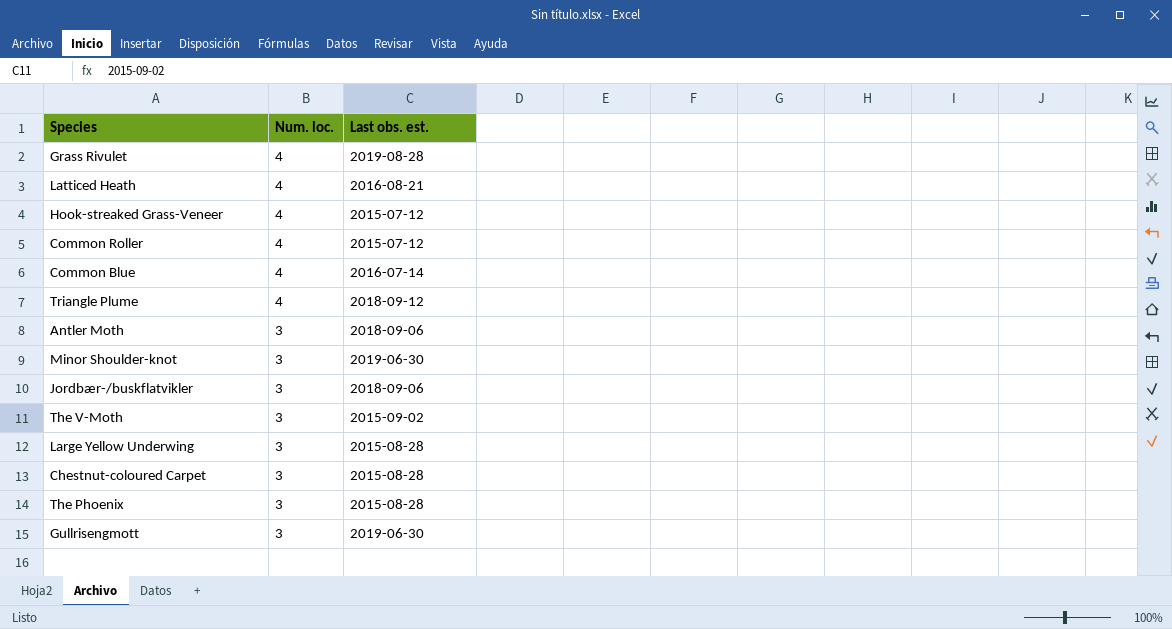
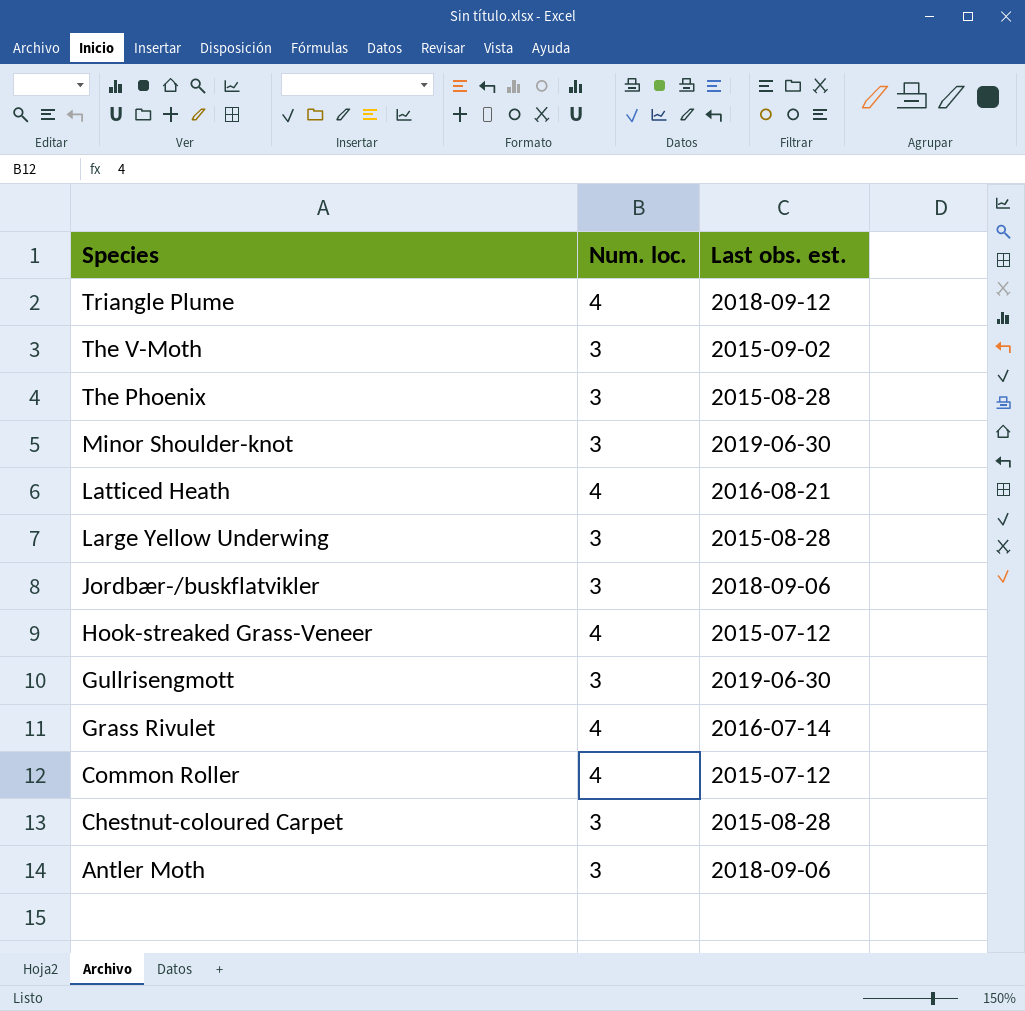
row order: Num. loc. descending -> Species descending
row Common Blue: 4 | 2016-07-14 -> none
Grass Rivulet | Last obs. est.: 2019-08-28 -> 2016-07-14

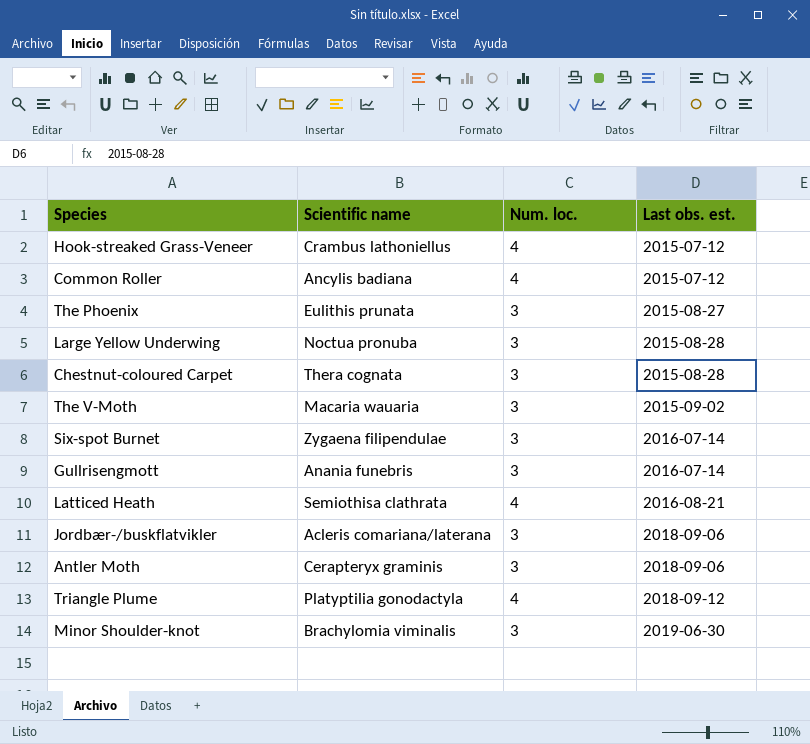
row order: Species descending -> Last obs. est. ascending
column Scientific name | position: none -> 2
row Grass Rivulet: 4 | 2016-07-14 -> none
The Phoenix | Last obs. est.: 2015-08-28 -> 2015-08-27
row Six-spot Burnet: none -> Zygaena filipendulae | 3 | 2016-07-14
Gullrisengmott | Last obs. est.: 2019-06-30 -> 2016-07-14

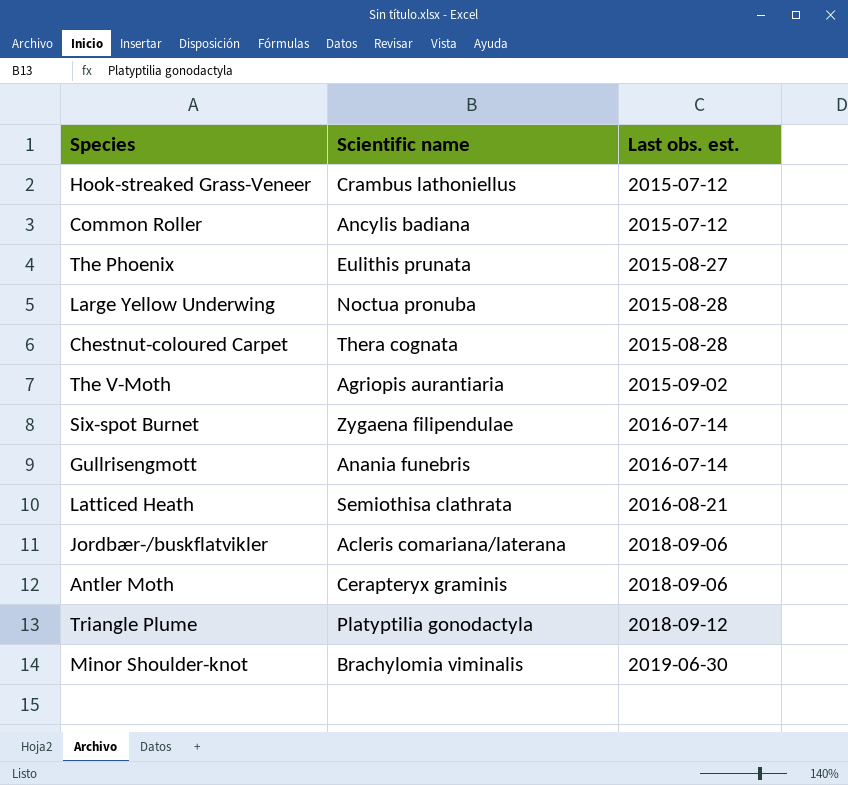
column Num. loc. | position: 3 -> none
The V-Moth | Scientific name: Macaria wauaria -> Agriopis aurantiaria

